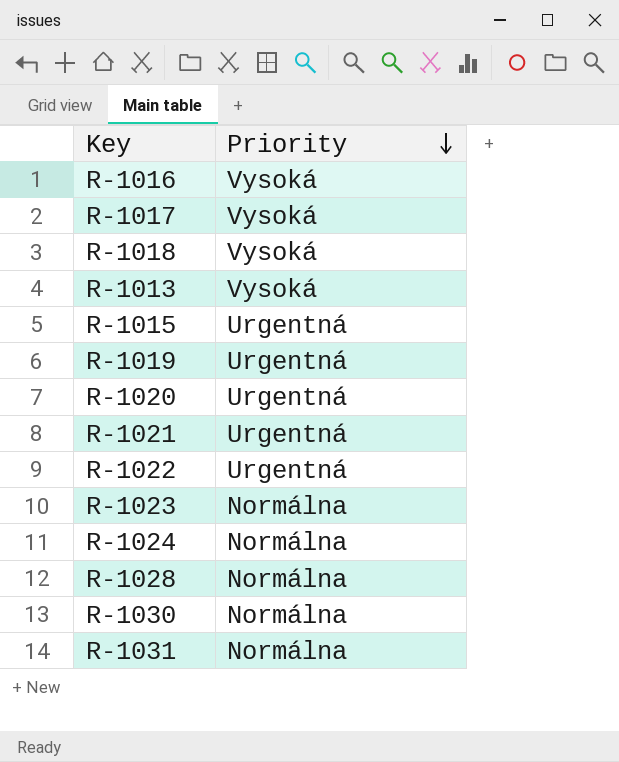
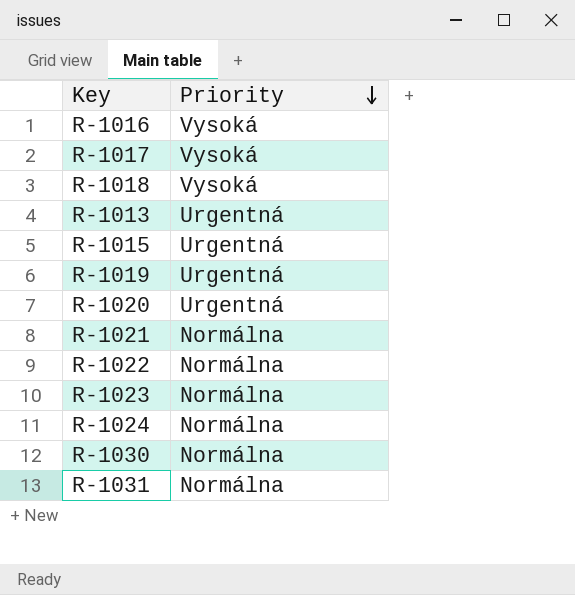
row R-1028: Normálna -> none
R-1013 | Priority: Vysoká -> Urgentná
R-1021 | Priority: Urgentná -> Normálna
R-1022 | Priority: Urgentná -> Normálna

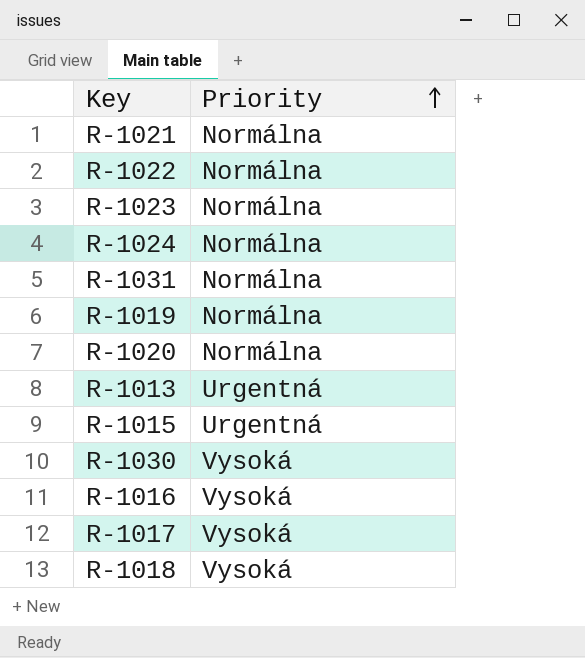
row order: Priority descending -> Priority ascending
R-1019 | Priority: Urgentná -> Normálna
R-1020 | Priority: Urgentná -> Normálna
R-1030 | Priority: Normálna -> Vysoká

